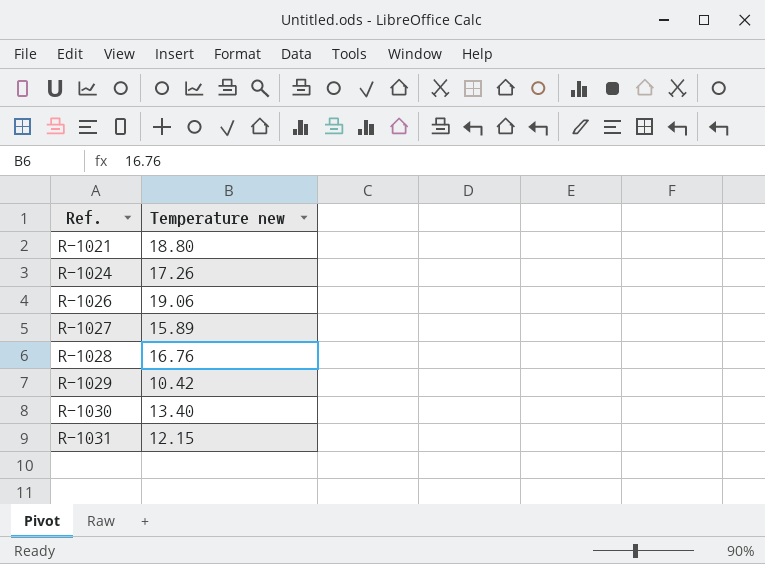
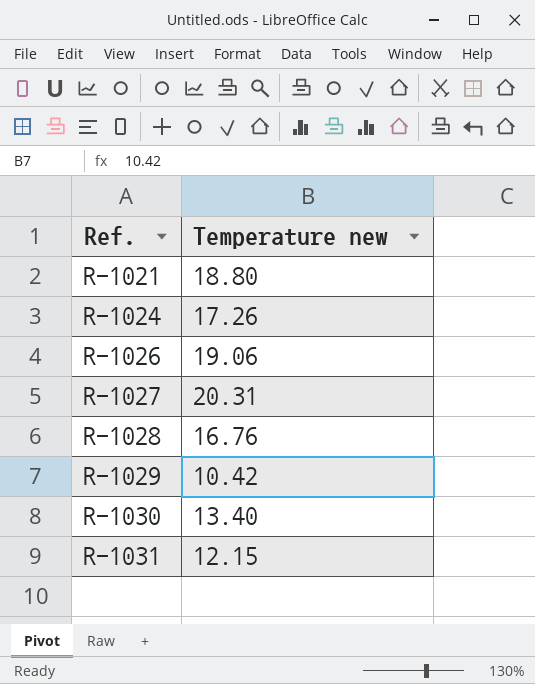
R-1027 | Temperature new: 15.89 -> 20.31

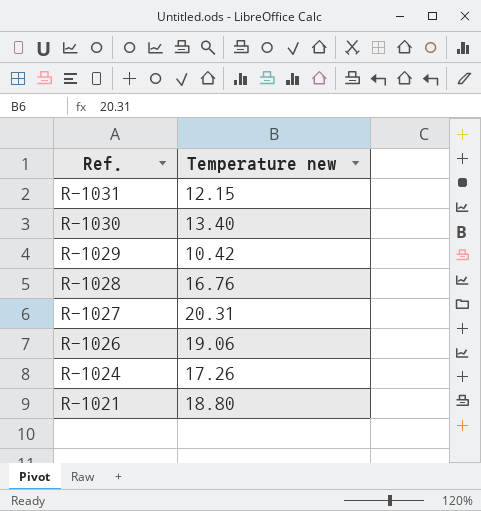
row order: Ref. ascending -> Ref. descending

